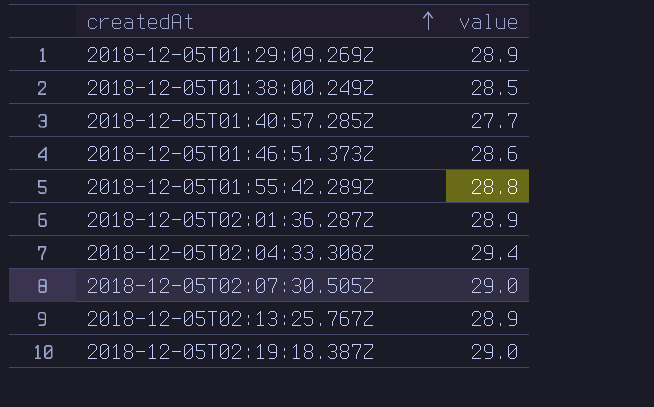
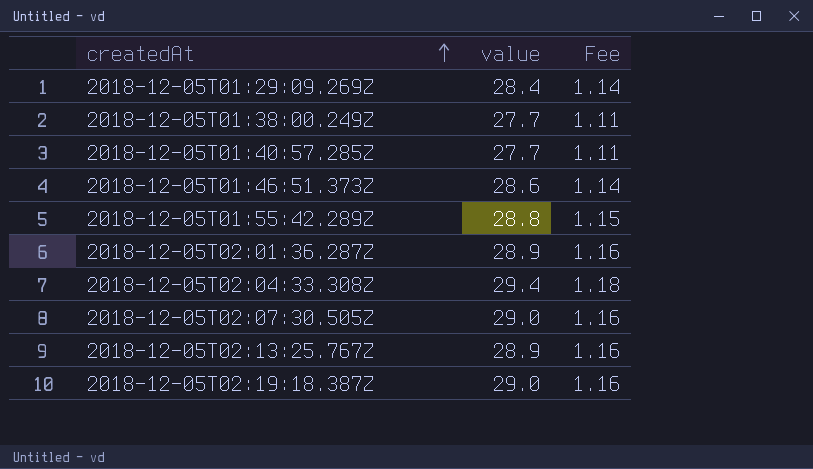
column Fee | formula: none -> [value] * 0.04
2018-12-05T01:29:09.269Z | value: 28.9 -> 28.4
2018-12-05T01:38:00.249Z | value: 28.5 -> 27.7

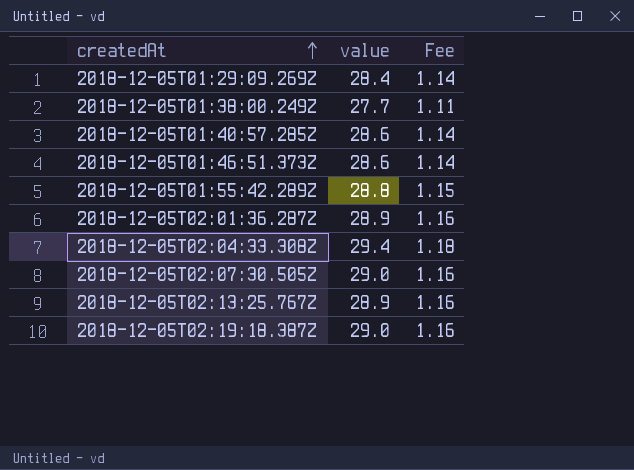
2018-12-05T01:40:57.285Z | value: 27.7 -> 28.6
2018-12-05T01:40:57.285Z | Fee: 1.11 -> 1.14

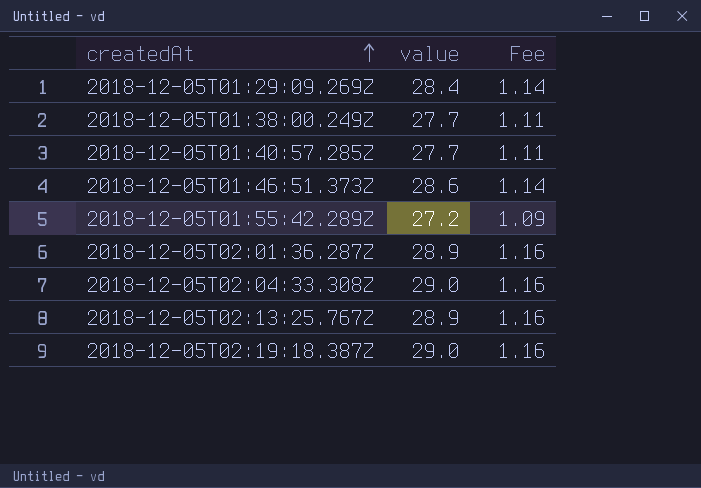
row 2018-12-05T02:07:30.505Z: 29.0 | 1.16 -> none
2018-12-05T01:40:57.285Z | value: 28.6 -> 27.7
2018-12-05T01:40:57.285Z | Fee: 1.14 -> 1.11
2018-12-05T01:55:42.289Z | value: 28.8 -> 27.2
2018-12-05T01:55:42.289Z | Fee: 1.15 -> 1.09
2018-12-05T02:04:33.308Z | value: 29.4 -> 29.0
2018-12-05T02:04:33.308Z | Fee: 1.18 -> 1.16

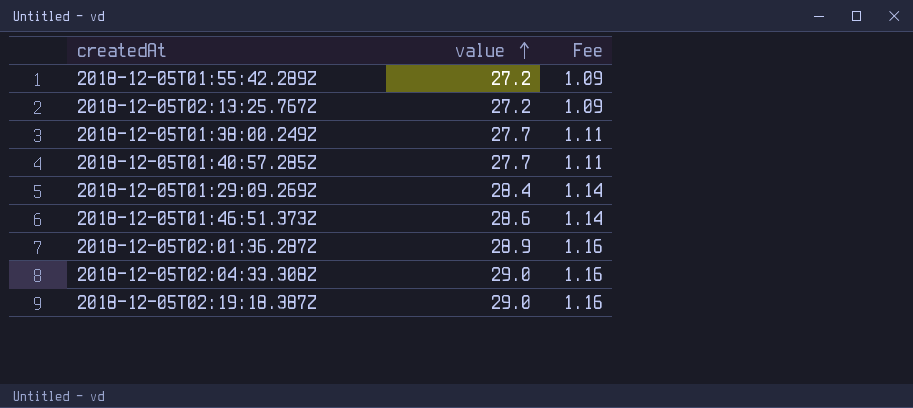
row order: createdAt ascending -> value ascending
2018-12-05T02:13:25.767Z | value: 28.9 -> 27.2
2018-12-05T02:13:25.767Z | Fee: 1.16 -> 1.09

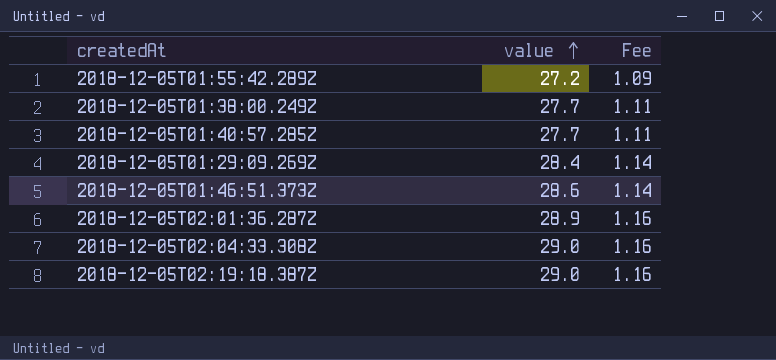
row 2018-12-05T02:13:25.767Z: 27.2 | 1.09 -> none

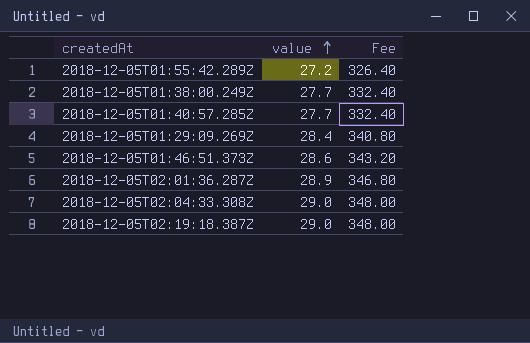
column Fee | formula: [value] * 0.04 -> [value] * 12

